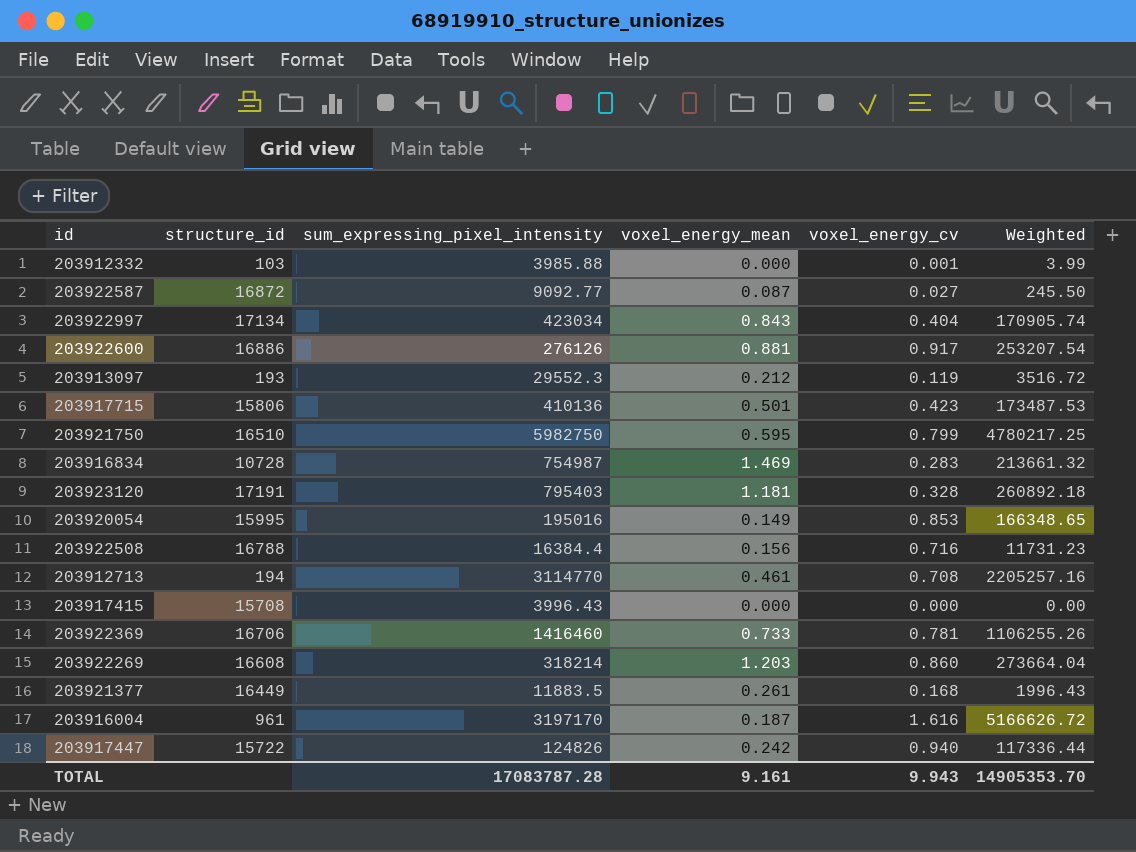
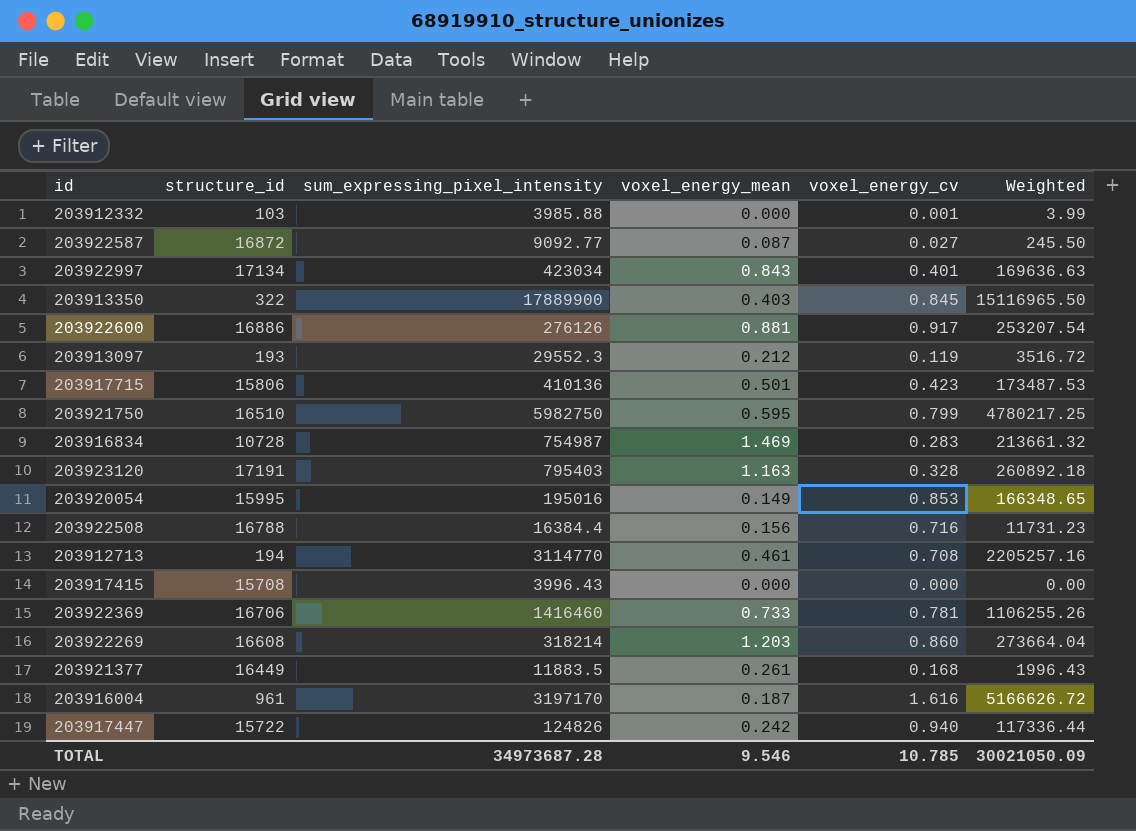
203922997 | voxel_energy_cv: 0.404 -> 0.401
203922997 | Weighted: 170905.74 -> 169636.63
row 203913350: none -> 322 | 17889900 | 0.403 | 0.845 | 15116965.50
203923120 | voxel_energy_mean: 1.181 -> 1.163
TOTAL | sum_expressing_pixel_intensity: 17083787.28 -> 34973687.28
TOTAL | voxel_energy_mean: 9.161 -> 9.546
TOTAL | voxel_energy_cv: 9.943 -> 10.785
TOTAL | Weighted: 14905353.70 -> 30021050.09

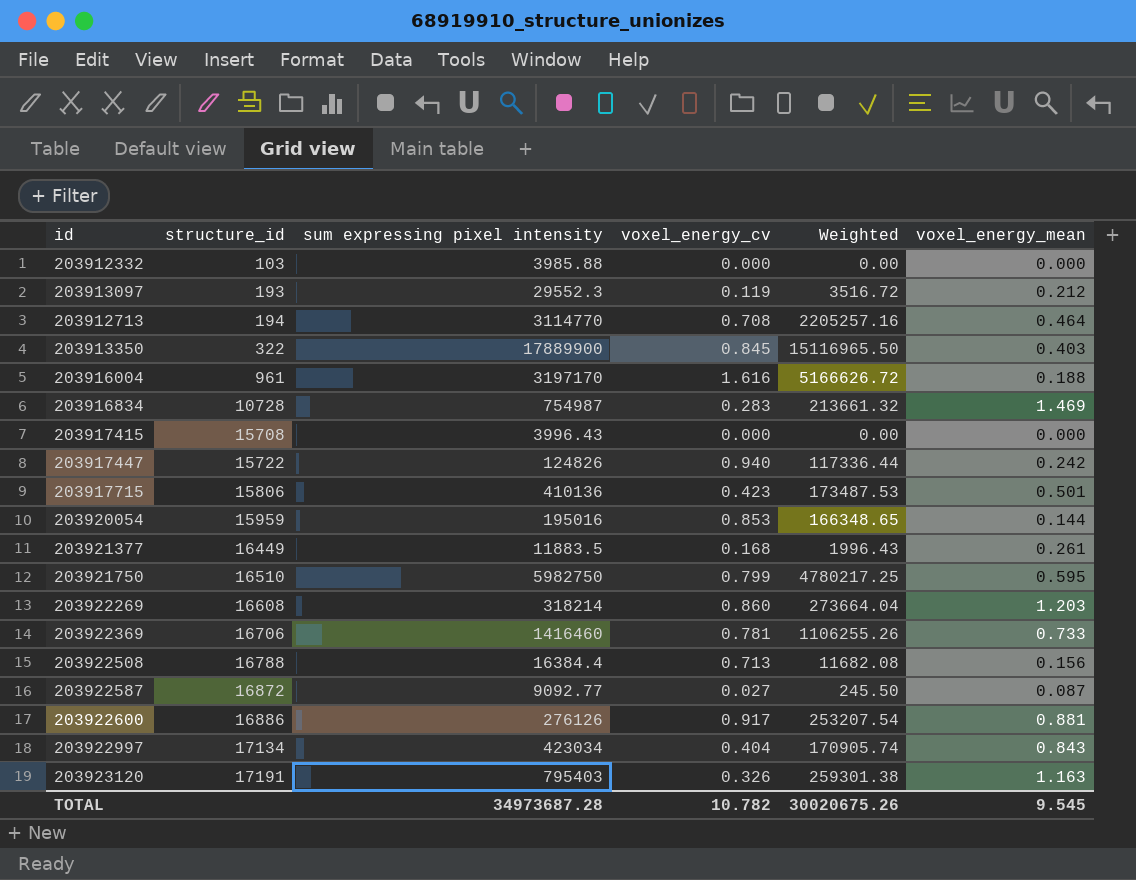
row order: none -> structure_id ascending
column name: sum_expressing_pixel_intensity -> sum expressing pixel intensity
column voxel_energy_mean | position: 4 -> 6
203912332 | voxel_energy_cv: 0.001 -> 0.000
203912332 | Weighted: 3.99 -> 0.00
203912713 | voxel_energy_mean: 0.461 -> 0.464
203916004 | voxel_energy_mean: 0.187 -> 0.188
203920054 | structure_id: 15995 -> 15959
203920054 | voxel_energy_mean: 0.149 -> 0.144
203922508 | voxel_energy_cv: 0.716 -> 0.713
203922508 | Weighted: 11731.23 -> 11682.08
203922997 | voxel_energy_cv: 0.401 -> 0.404
203922997 | Weighted: 169636.63 -> 170905.74
203923120 | voxel_energy_cv: 0.328 -> 0.326
203923120 | Weighted: 260892.18 -> 259301.38
TOTAL | voxel_energy_cv: 10.785 -> 10.782
TOTAL | Weighted: 30021050.09 -> 30020675.26
TOTAL | voxel_energy_mean: 9.546 -> 9.545

